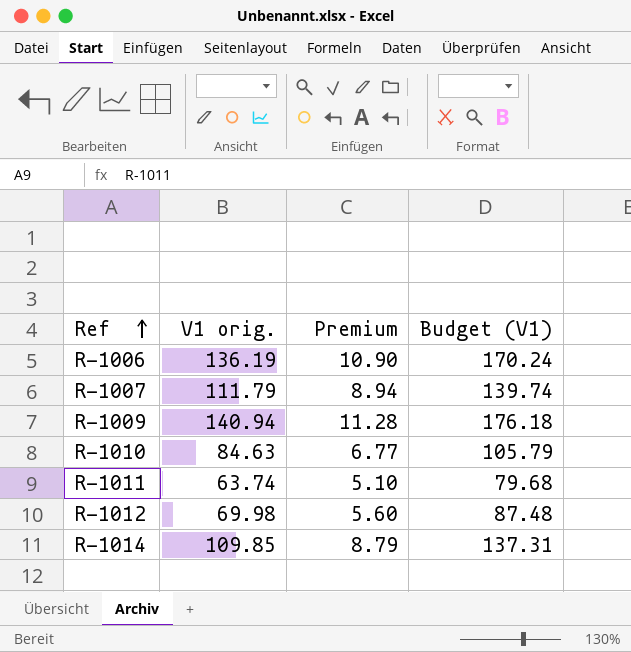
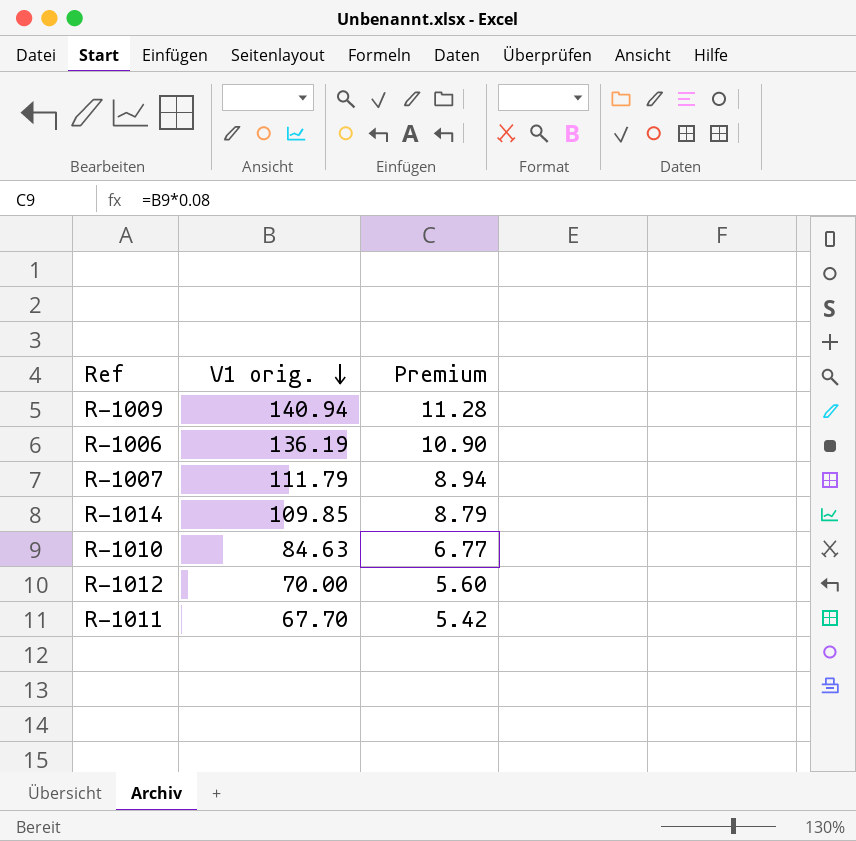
row order: Ref ascending -> V1 orig. descending
column Budget (V1) | formula: [V1 orig.] * 1.25 -> none
R-1012 | V1 orig.: 69.98 -> 70.00
R-1011 | V1 orig.: 63.74 -> 67.70
R-1011 | Premium: 5.10 -> 5.42

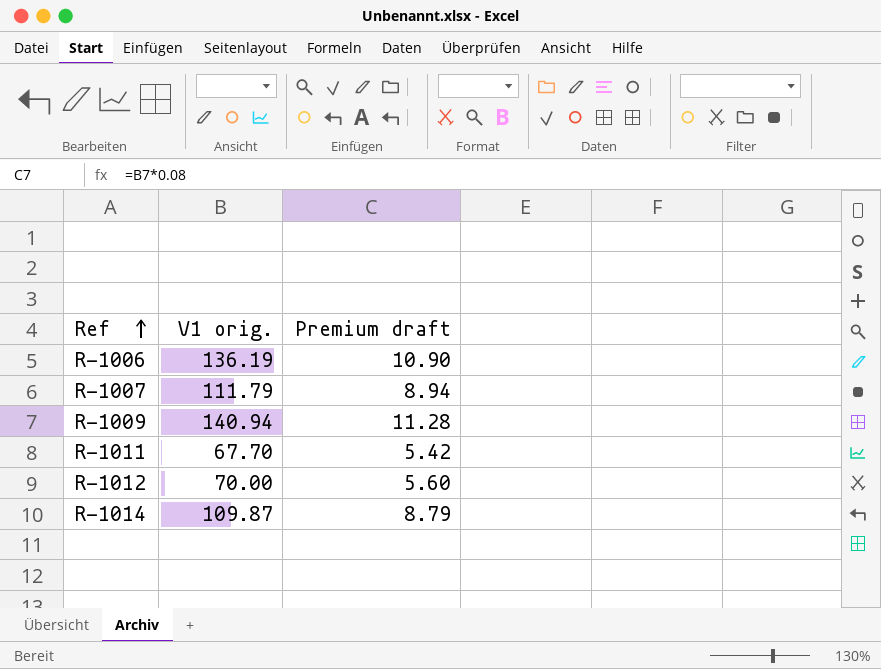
row order: V1 orig. descending -> Ref ascending
column name: Premium -> Premium draft
row R-1010: 84.63 | 6.77 -> none
R-1014 | V1 orig.: 109.85 -> 109.87

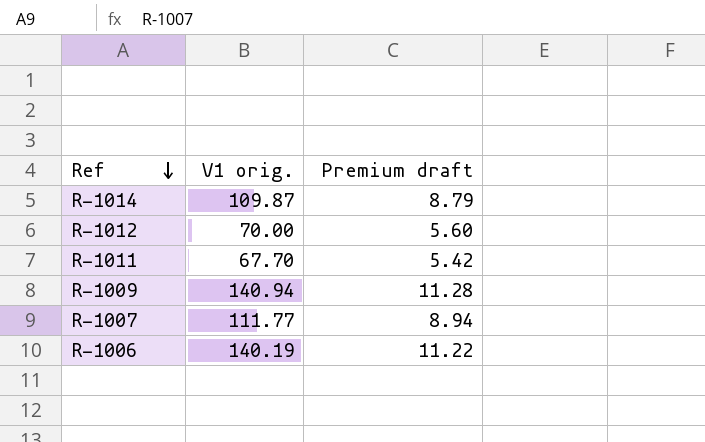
row order: Ref ascending -> Ref descending
R-1007 | V1 orig.: 111.79 -> 111.77
R-1006 | V1 orig.: 136.19 -> 140.19
R-1006 | Premium draft: 10.90 -> 11.22

